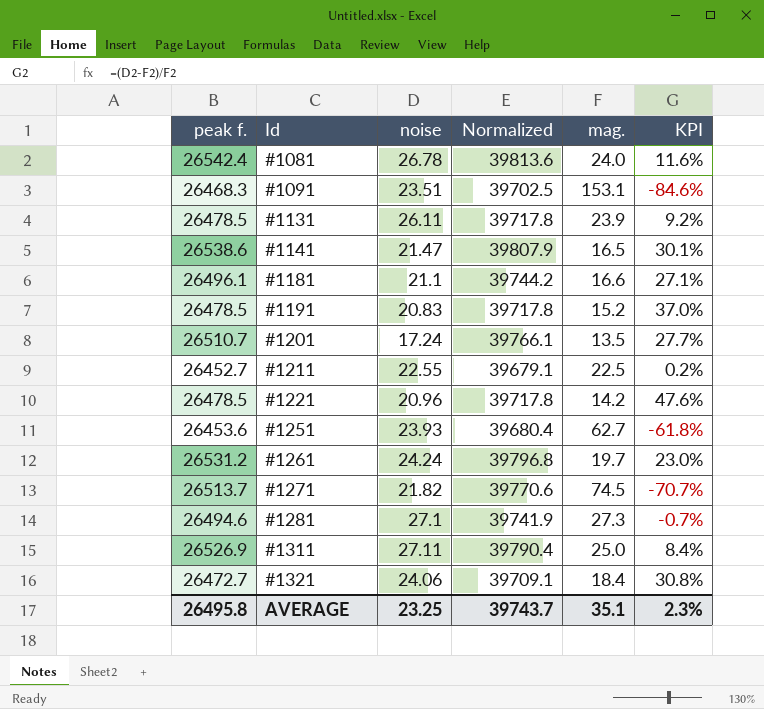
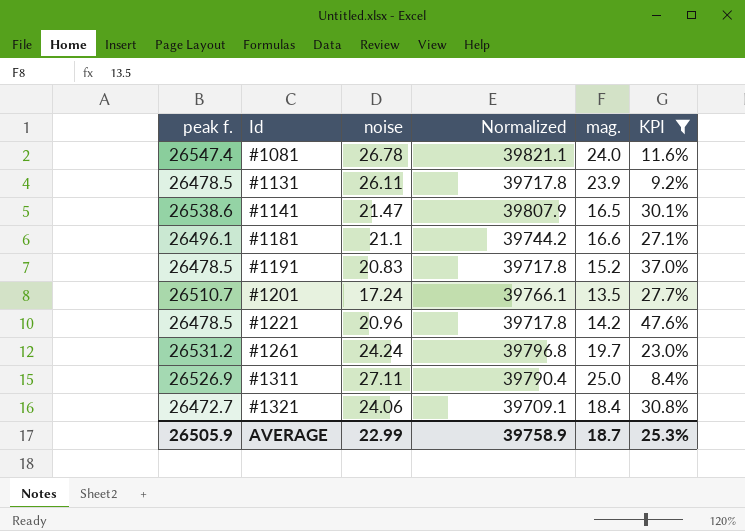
filter: none -> KPI >= 8.4%
#1081 | peak f.: 26542.4 -> 26547.4
#1081 | Normalized: 39813.6 -> 39821.1
AVERAGE | peak f.: 26495.8 -> 26505.9
AVERAGE | noise: 23.25 -> 22.99
AVERAGE | Normalized: 39743.7 -> 39758.9
AVERAGE | mag.: 35.1 -> 18.7
AVERAGE | KPI: 2.3% -> 25.3%

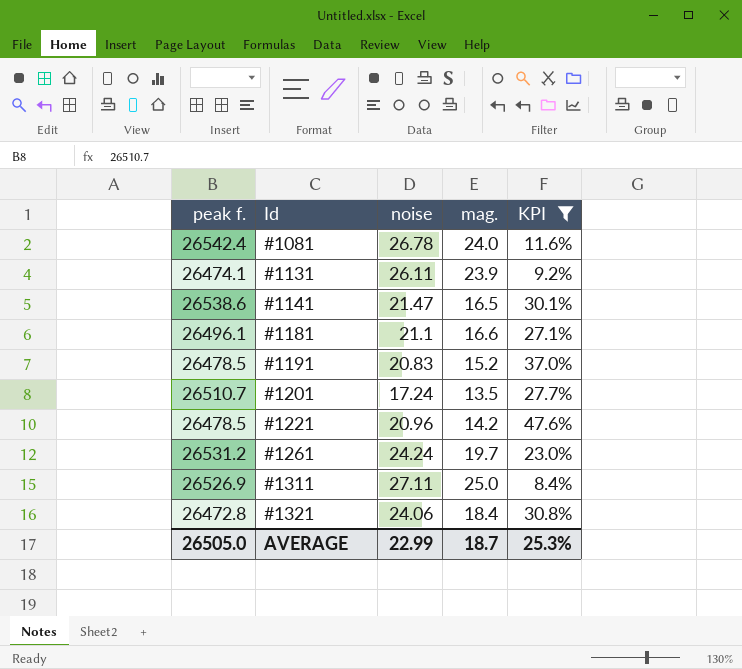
column Normalized | formula: [peak f.] * 1.5 -> none
#1081 | peak f.: 26547.4 -> 26542.4
#1131 | peak f.: 26478.5 -> 26474.1
#1321 | peak f.: 26472.7 -> 26472.8
AVERAGE | peak f.: 26505.9 -> 26505.0

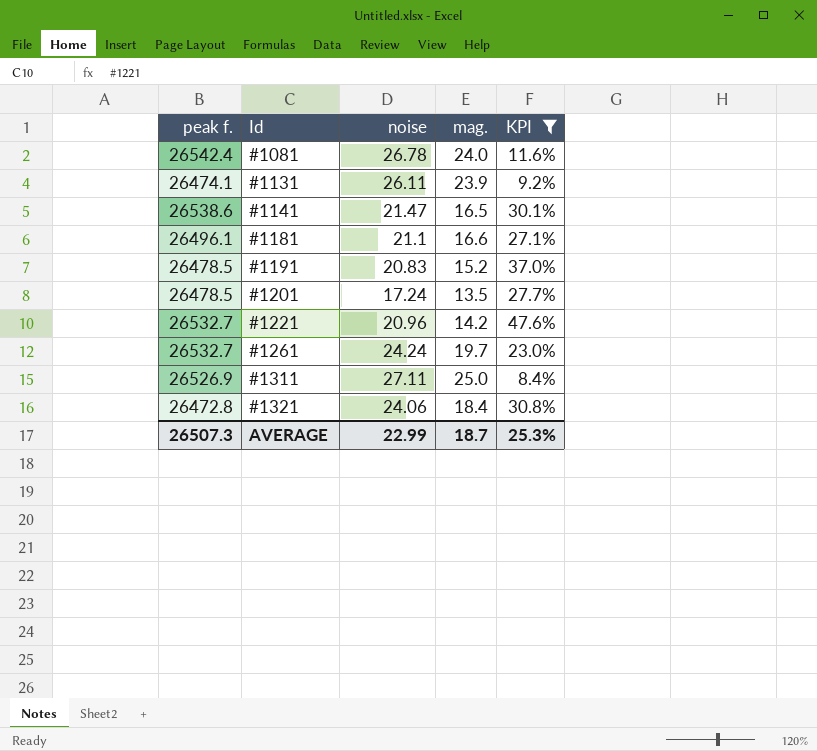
#1201 | peak f.: 26510.7 -> 26478.5
#1221 | peak f.: 26478.5 -> 26532.7
#1261 | peak f.: 26531.2 -> 26532.7
AVERAGE | peak f.: 26505.0 -> 26507.3

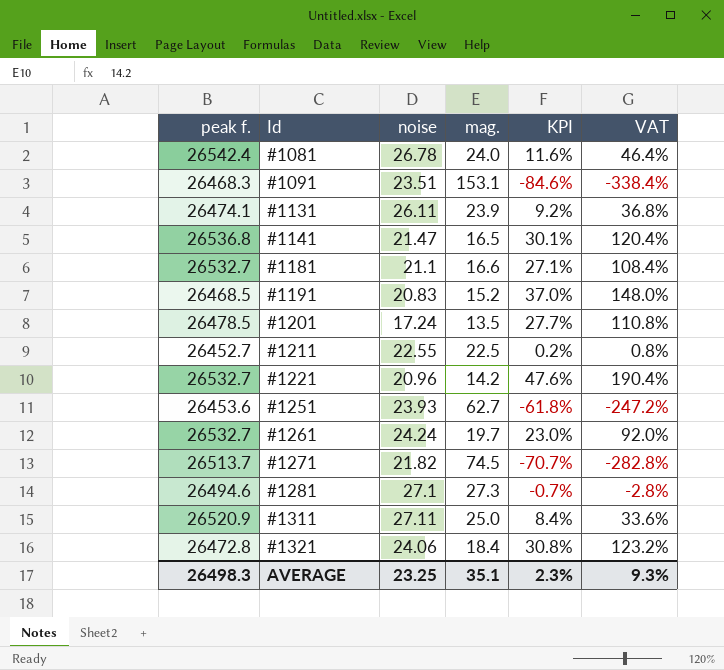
filter: KPI >= 8.4% -> none
column VAT | formula: none -> [KPI] * 4
#1141 | peak f.: 26538.6 -> 26536.8
#1181 | peak f.: 26496.1 -> 26532.7
#1191 | peak f.: 26478.5 -> 26468.5
#1311 | peak f.: 26526.9 -> 26520.9
AVERAGE | peak f.: 26507.3 -> 26498.3
AVERAGE | noise: 22.99 -> 23.25
AVERAGE | mag.: 18.7 -> 35.1
AVERAGE | KPI: 25.3% -> 2.3%

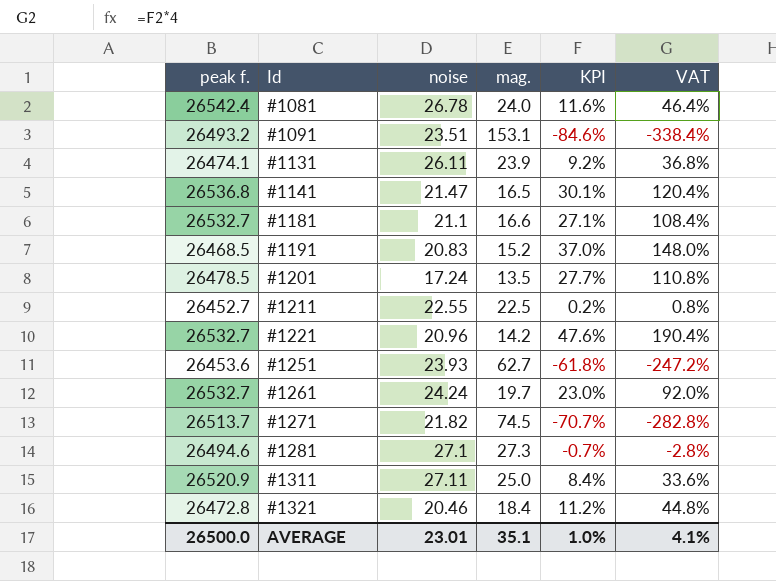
#1091 | peak f.: 26468.3 -> 26493.2
#1321 | noise: 24.06 -> 20.46
#1321 | KPI: 30.8% -> 11.2%
#1321 | VAT: 123.2% -> 44.8%
AVERAGE | peak f.: 26498.3 -> 26500.0
AVERAGE | noise: 23.25 -> 23.01
AVERAGE | KPI: 2.3% -> 1.0%
AVERAGE | VAT: 9.3% -> 4.1%

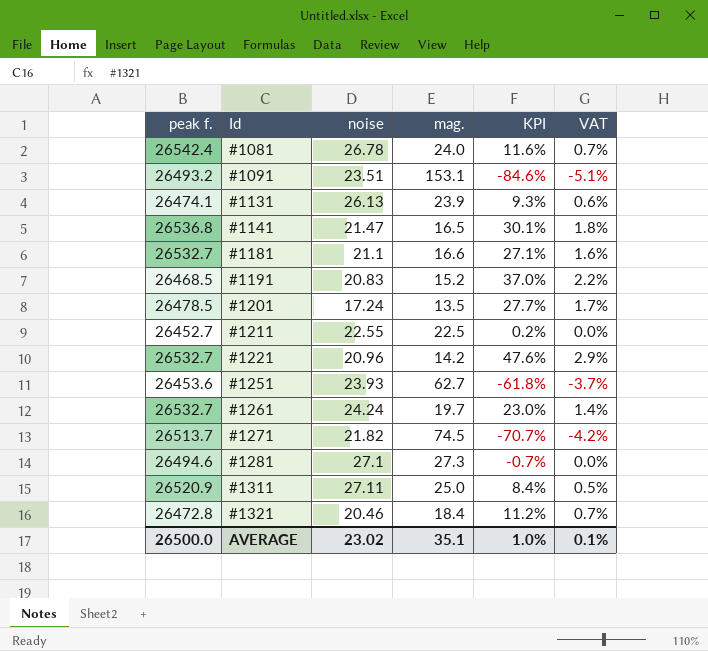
column VAT | formula: [KPI] * 4 -> [KPI] * 0.06
#1131 | noise: 26.11 -> 26.13
#1131 | KPI: 9.2% -> 9.3%
AVERAGE | noise: 23.01 -> 23.02
AVERAGE | VAT: 4.1% -> 0.1%

